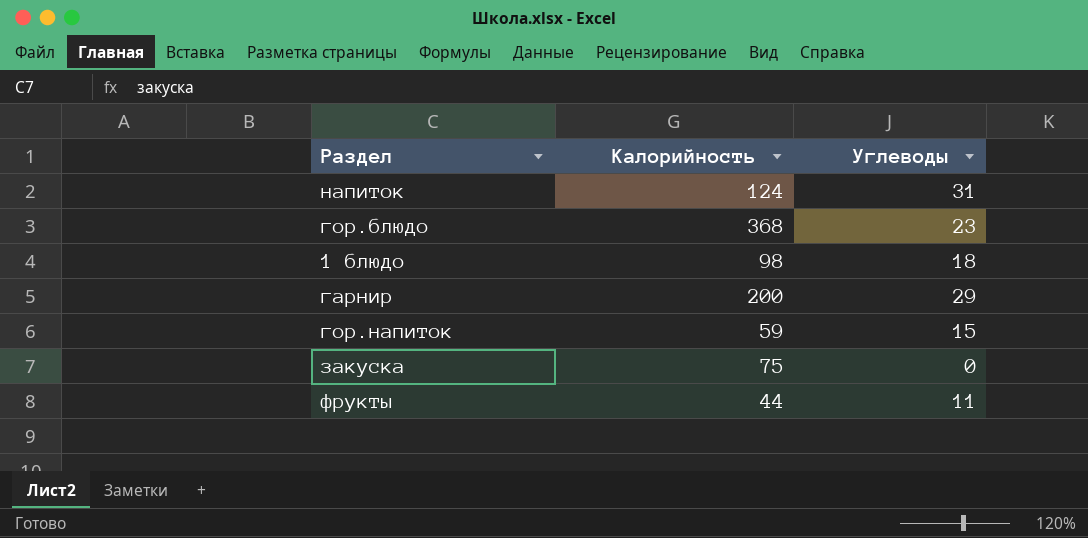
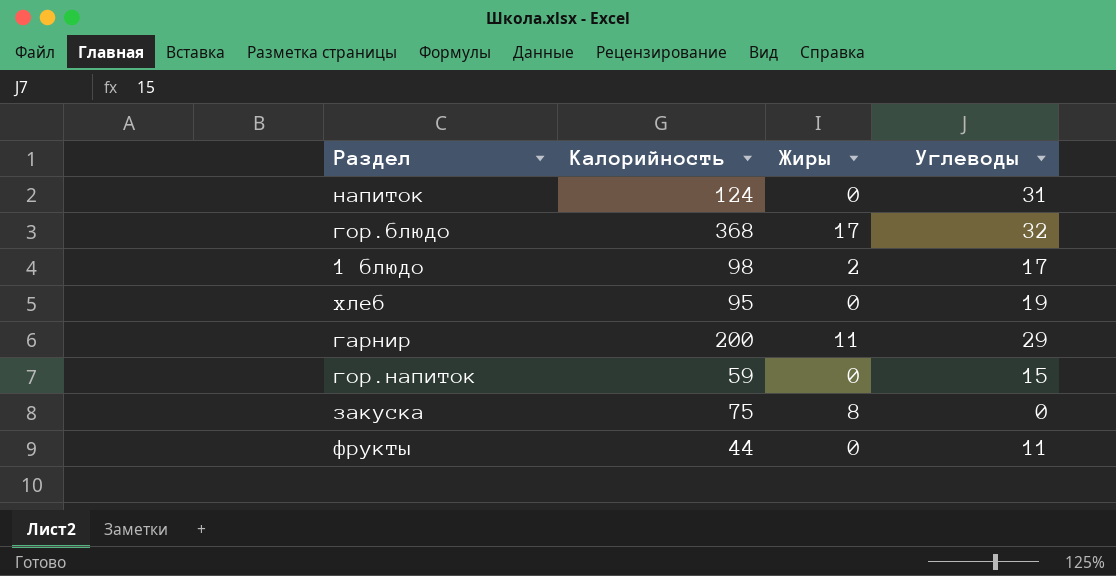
column Жиры | position: none -> 3
гор.блюдо | Углеводы: 23 -> 32
1 блюдо | Углеводы: 18 -> 17
row хлеб: none -> 95 | 0 | 19

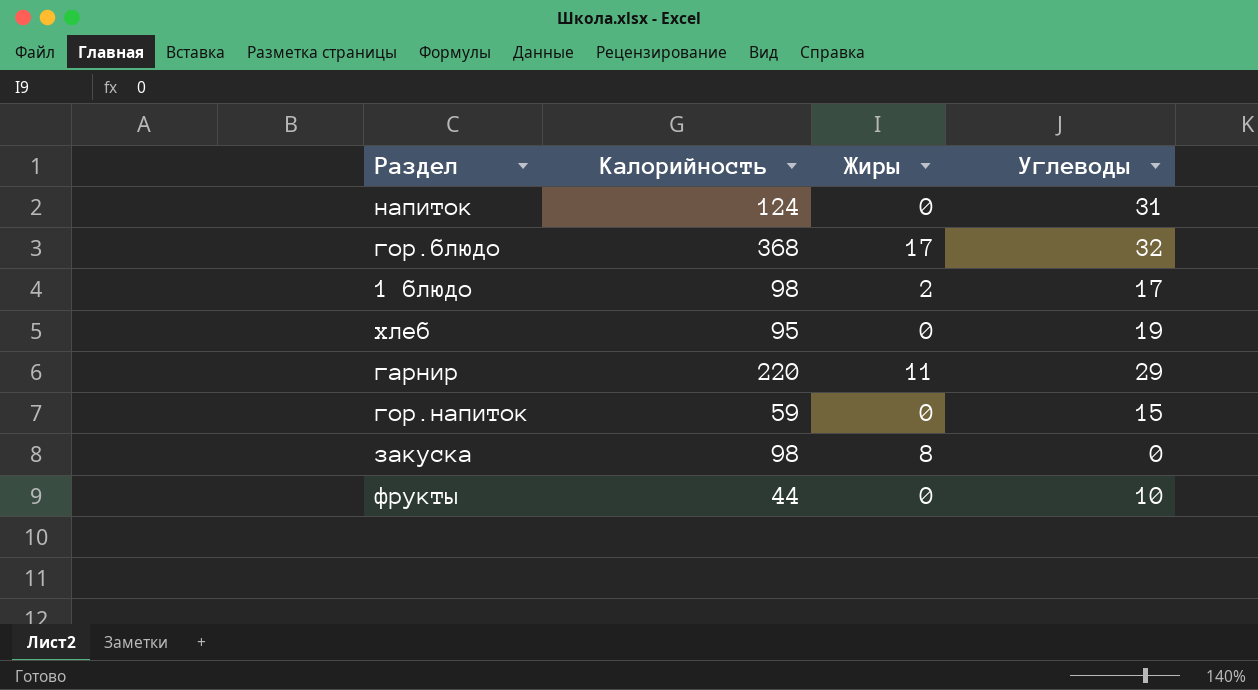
гарнир | Калорийность: 200 -> 220
закуска | Калорийность: 75 -> 98
фрукты | Углеводы: 11 -> 10

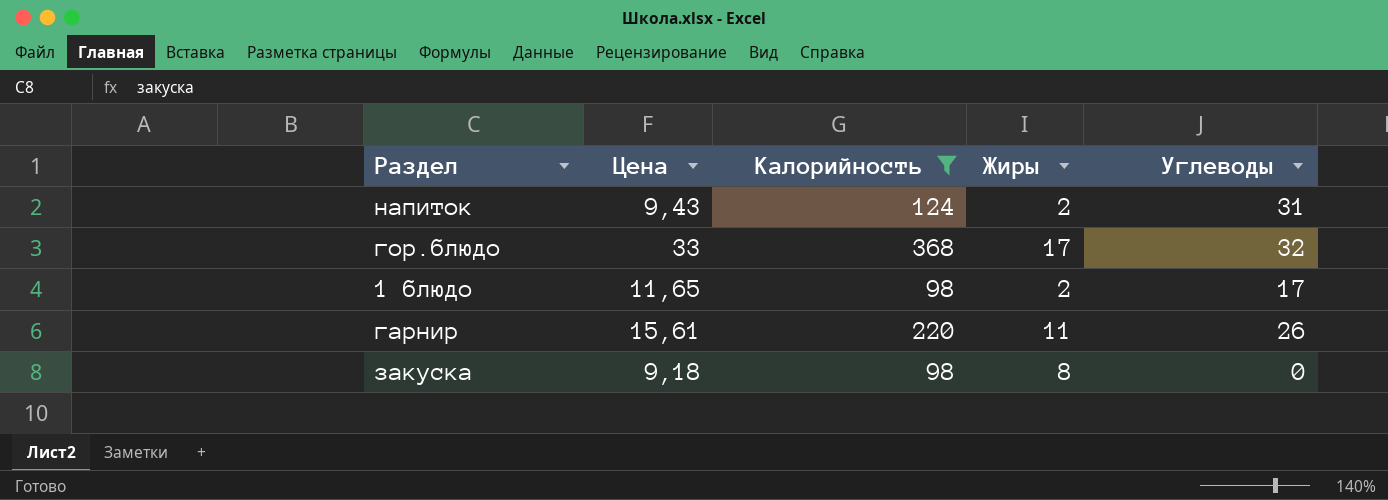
filter: none -> Калорийность >= 98
column Цена | position: none -> 2
напиток | Жиры: 0 -> 2
гарнир | Углеводы: 29 -> 26

